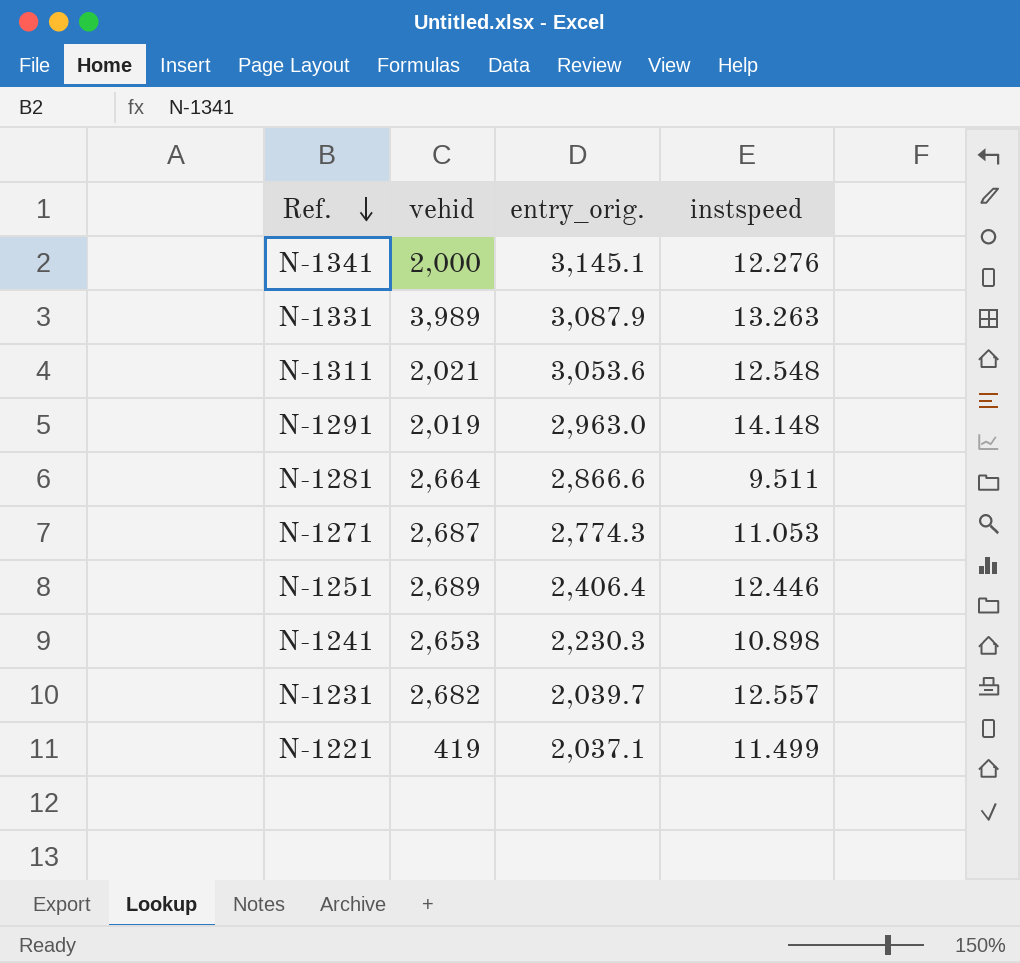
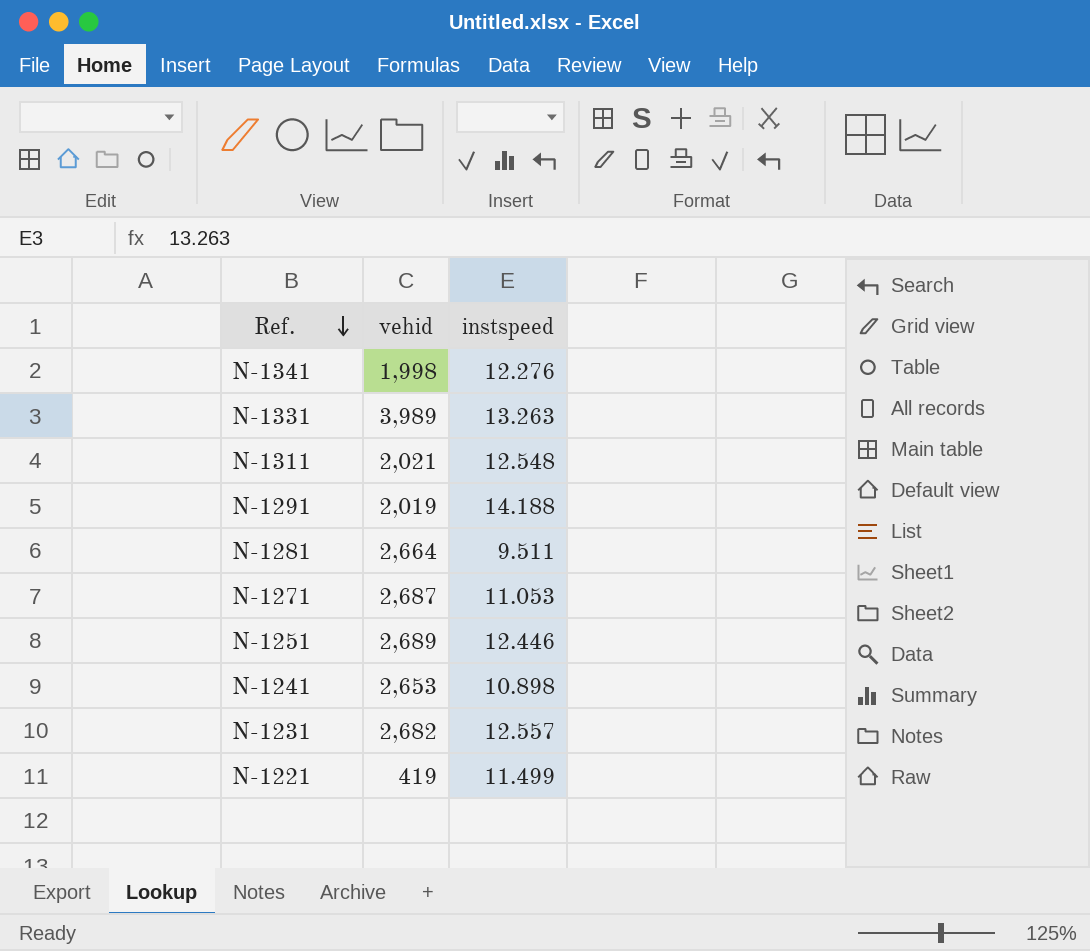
column entry_orig. | position: 3 -> none
N-1341 | vehid: 2,000 -> 1,998
N-1291 | instspeed: 14.148 -> 14.188

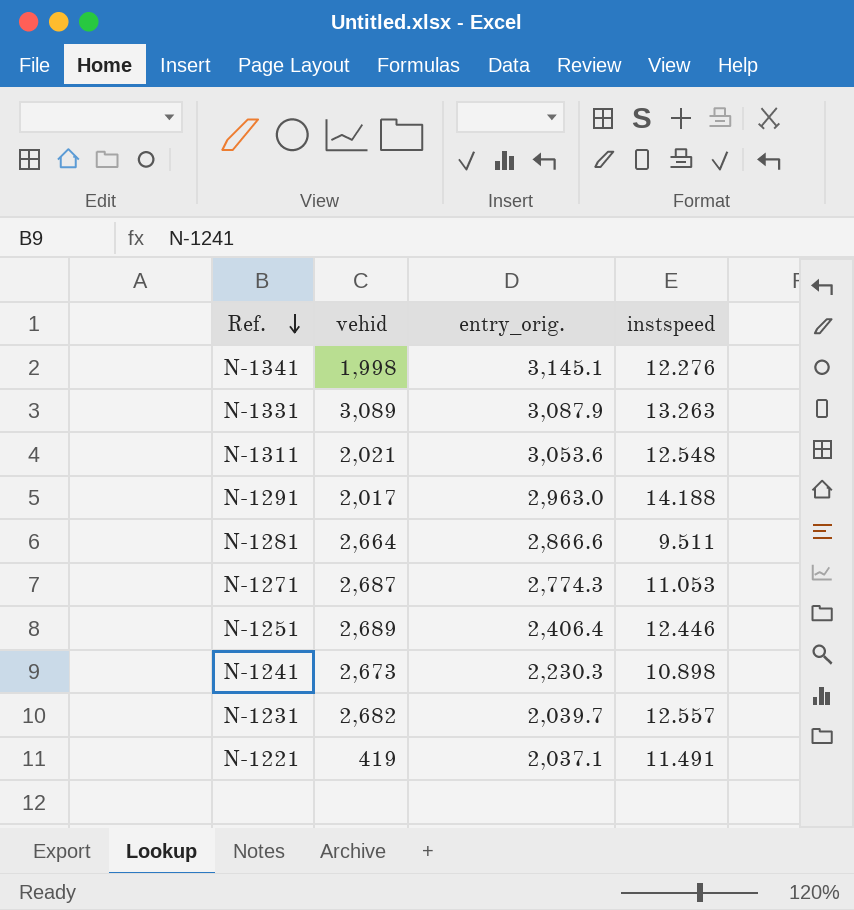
column entry_orig. | position: none -> 3
N-1331 | vehid: 3,989 -> 3,089
N-1291 | vehid: 2,019 -> 2,017
N-1241 | vehid: 2,653 -> 2,673
N-1221 | instspeed: 11.499 -> 11.491

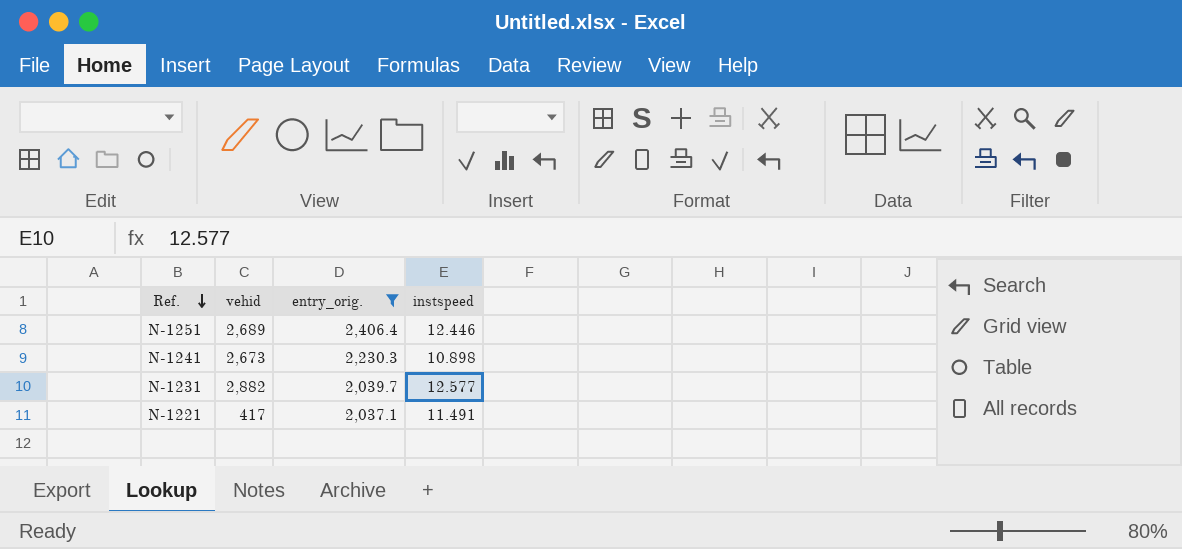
filter: none -> entry_orig. <= 2,406.4
N-1231 | vehid: 2,682 -> 2,882
N-1231 | instspeed: 12.557 -> 12.577
N-1221 | vehid: 419 -> 417

